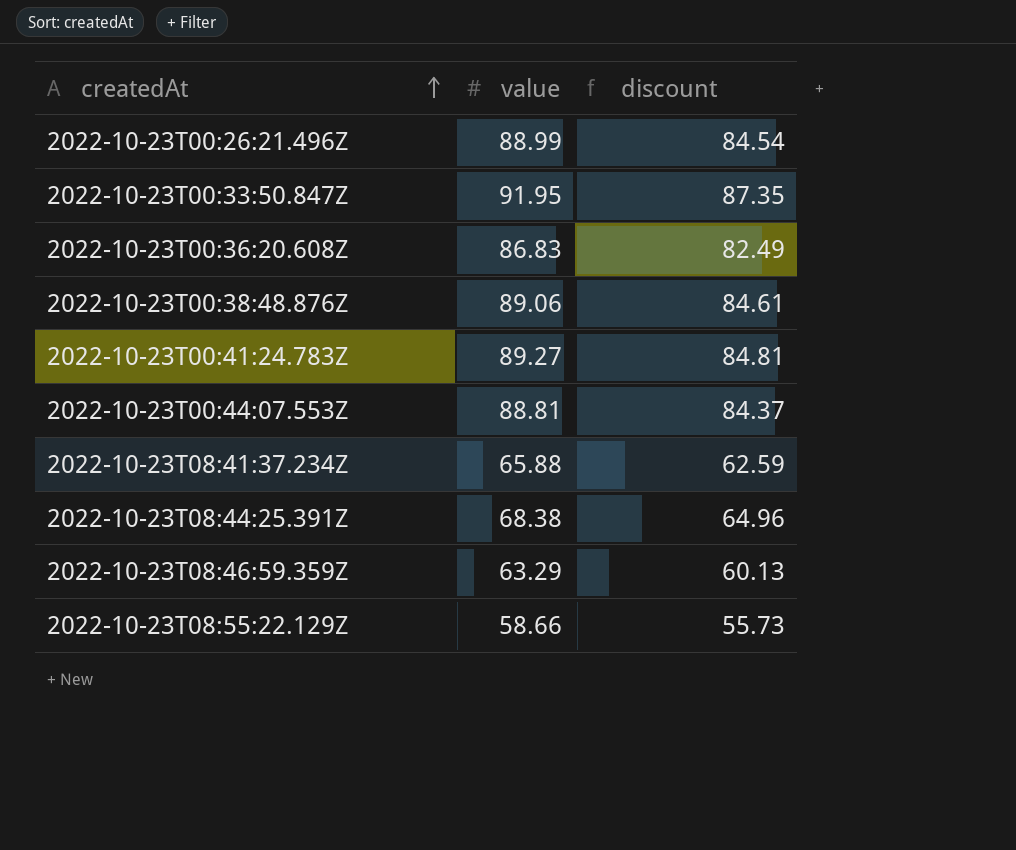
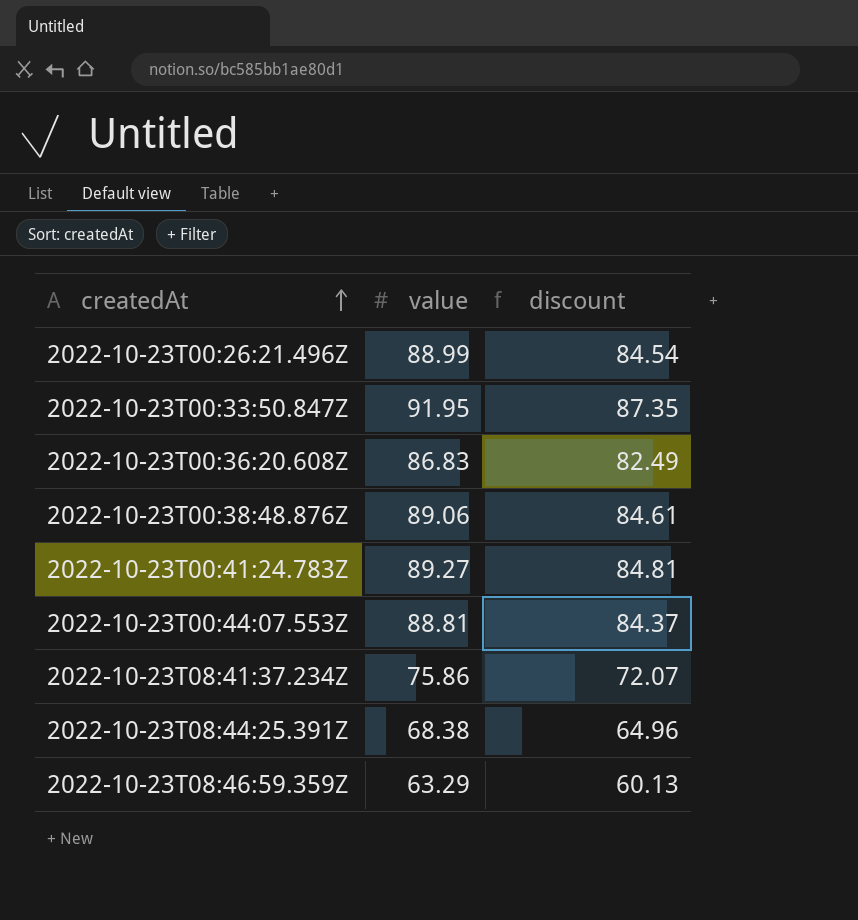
row 2022-10-23T08:55:22.129Z: 58.66 | 55.73 -> none
2022-10-23T08:41:37.234Z | value: 65.88 -> 75.86
2022-10-23T08:41:37.234Z | discount: 62.59 -> 72.07

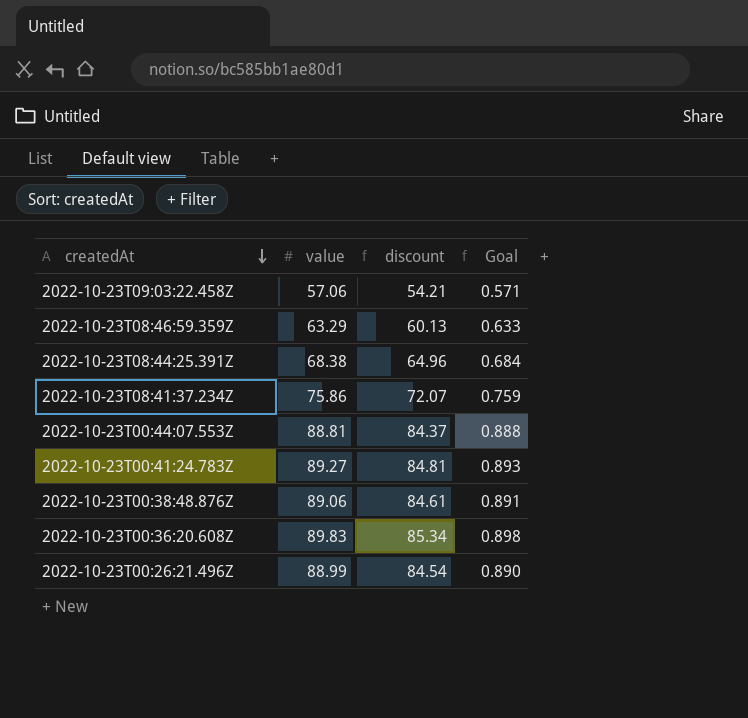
row order: createdAt ascending -> createdAt descending
column Goal | formula: none -> [value] * 0.01
row 2022-10-23T00:33:50.847Z: 91.95 | 87.35 -> none
row 2022-10-23T09:03:22.458Z: none -> 57.06 | 54.21 | 0.571
2022-10-23T00:36:20.608Z | value: 86.83 -> 89.83
2022-10-23T00:36:20.608Z | discount: 82.49 -> 85.34

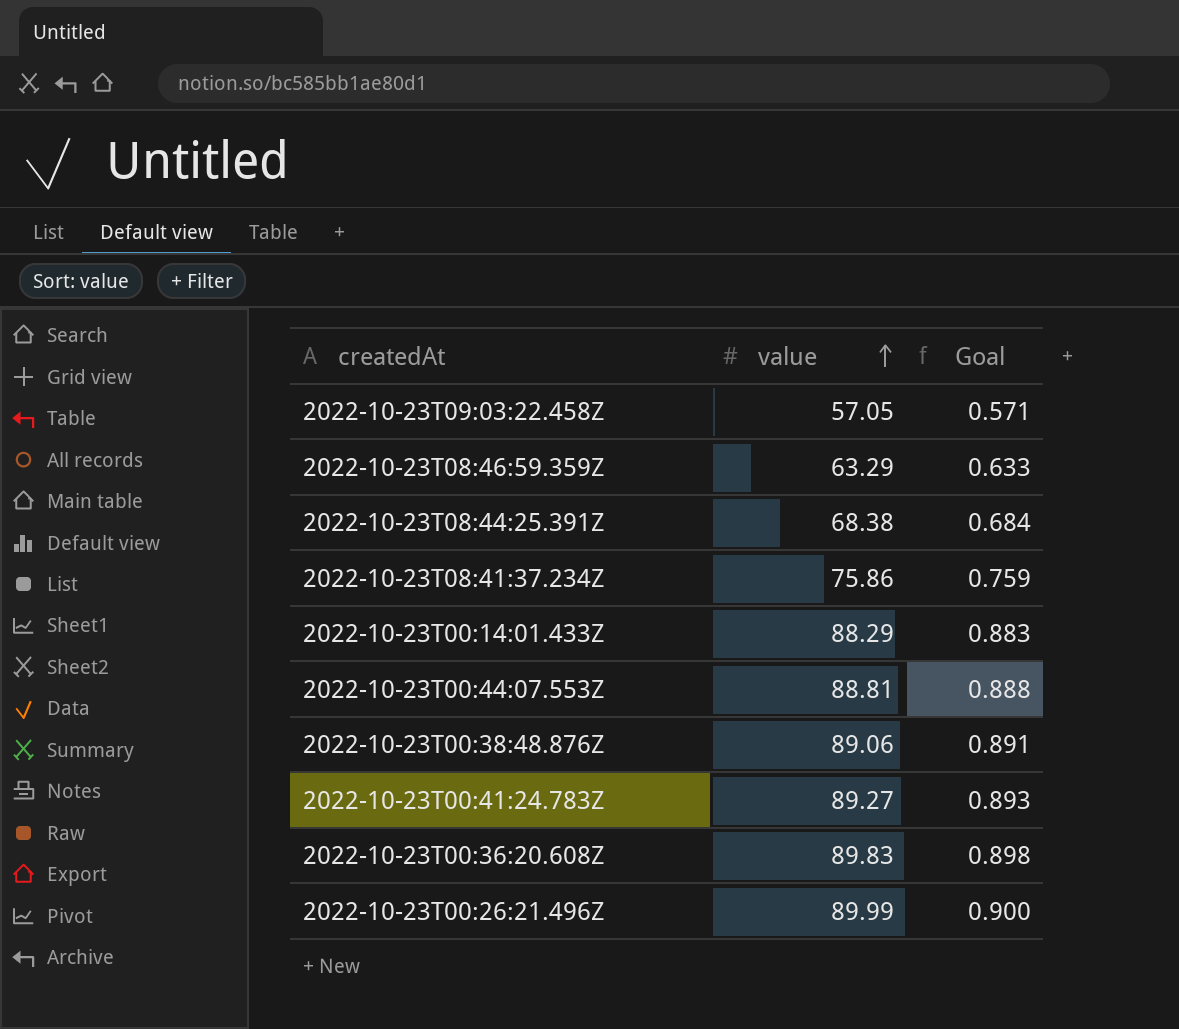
row order: createdAt descending -> value ascending
column discount | formula: [value] * 0.95 -> none
2022-10-23T09:03:22.458Z | value: 57.06 -> 57.05
row 2022-10-23T00:14:01.433Z: none -> 88.29 | 0.883
2022-10-23T00:26:21.496Z | value: 88.99 -> 89.99
2022-10-23T00:26:21.496Z | Goal: 0.890 -> 0.900

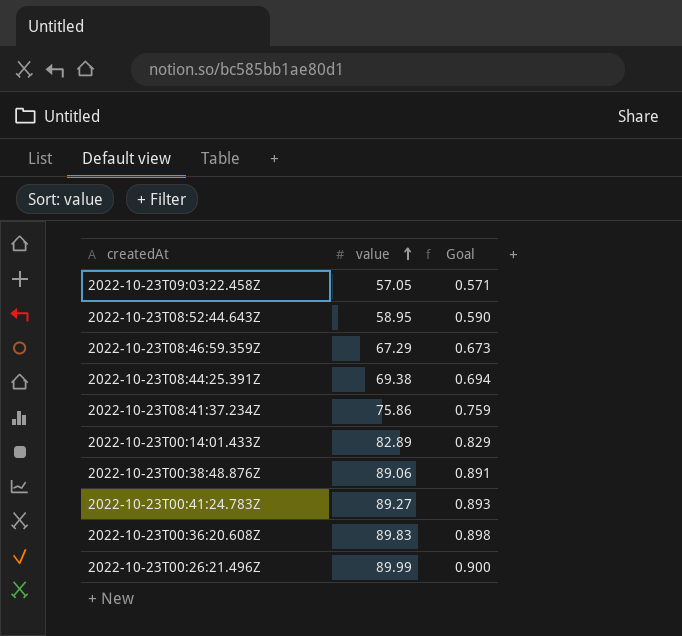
row 2022-10-23T00:44:07.553Z: 88.81 | 0.888 -> none
row 2022-10-23T08:52:44.643Z: none -> 58.95 | 0.590
2022-10-23T08:46:59.359Z | value: 63.29 -> 67.29
2022-10-23T08:46:59.359Z | Goal: 0.633 -> 0.673
2022-10-23T08:44:25.391Z | value: 68.38 -> 69.38
2022-10-23T08:44:25.391Z | Goal: 0.684 -> 0.694
2022-10-23T00:14:01.433Z | value: 88.29 -> 82.89
2022-10-23T00:14:01.433Z | Goal: 0.883 -> 0.829

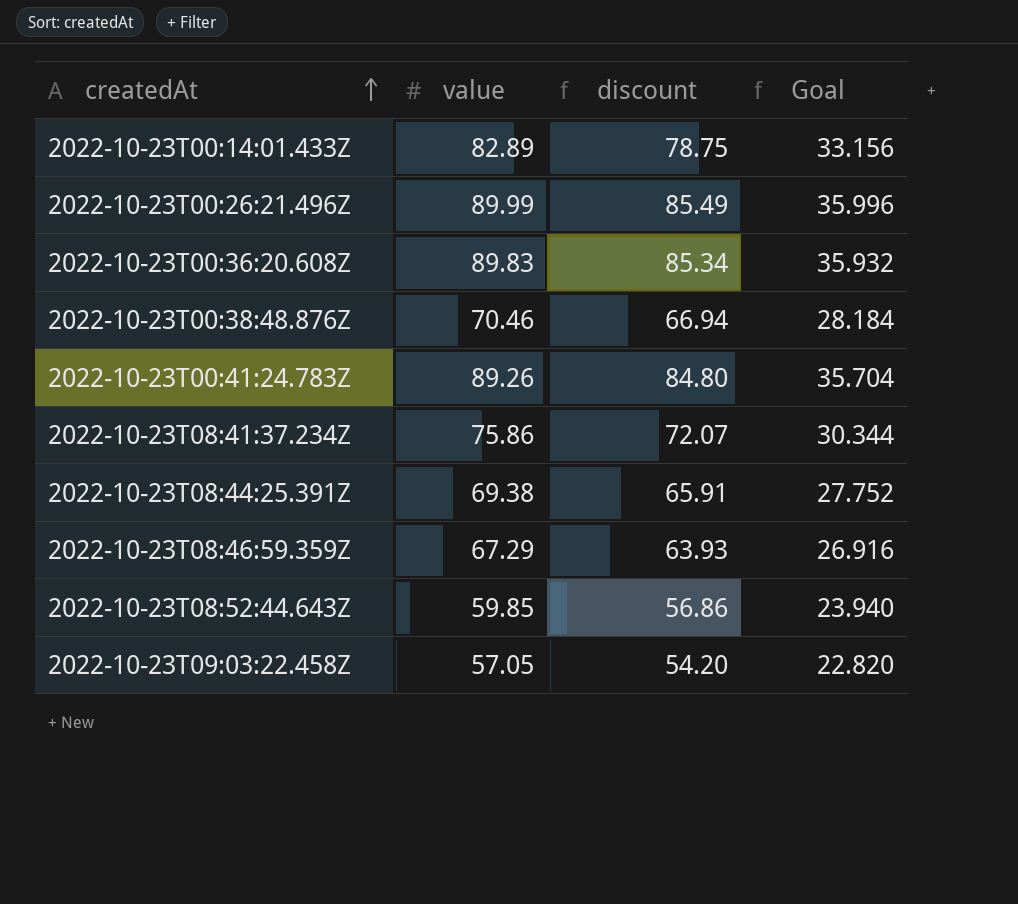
row order: value ascending -> createdAt ascending
column discount | formula: none -> [value] * 0.95
column Goal | formula: [value] * 0.01 -> [value] * 0.4
2022-10-23T00:38:48.876Z | value: 89.06 -> 70.46
2022-10-23T00:41:24.783Z | value: 89.27 -> 89.26
2022-10-23T08:52:44.643Z | value: 58.95 -> 59.85

